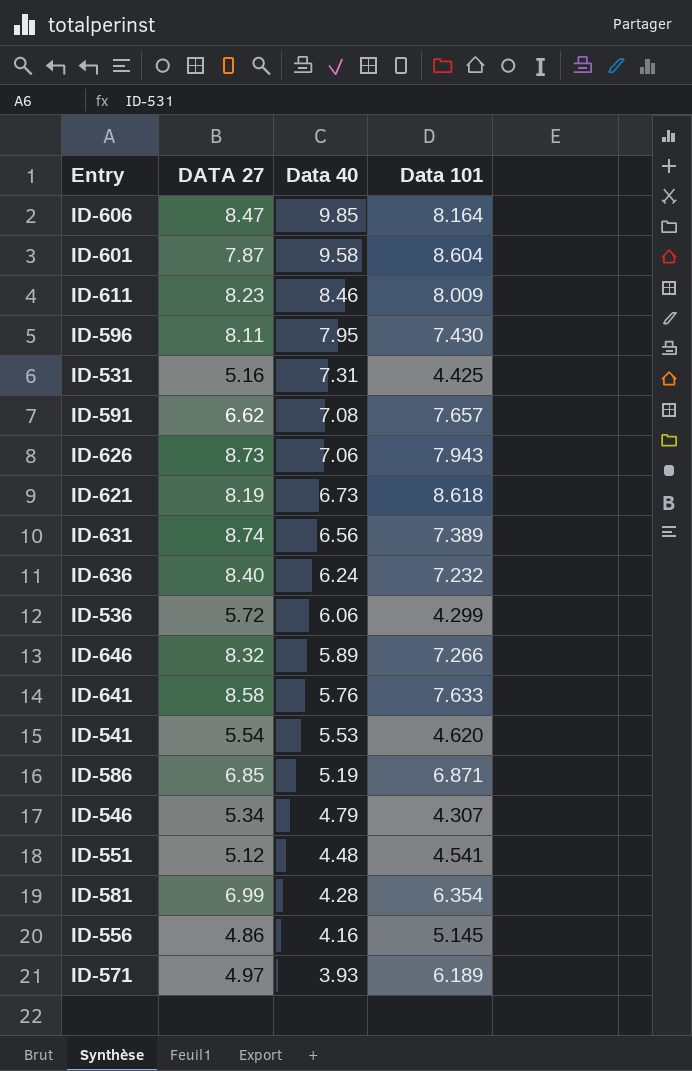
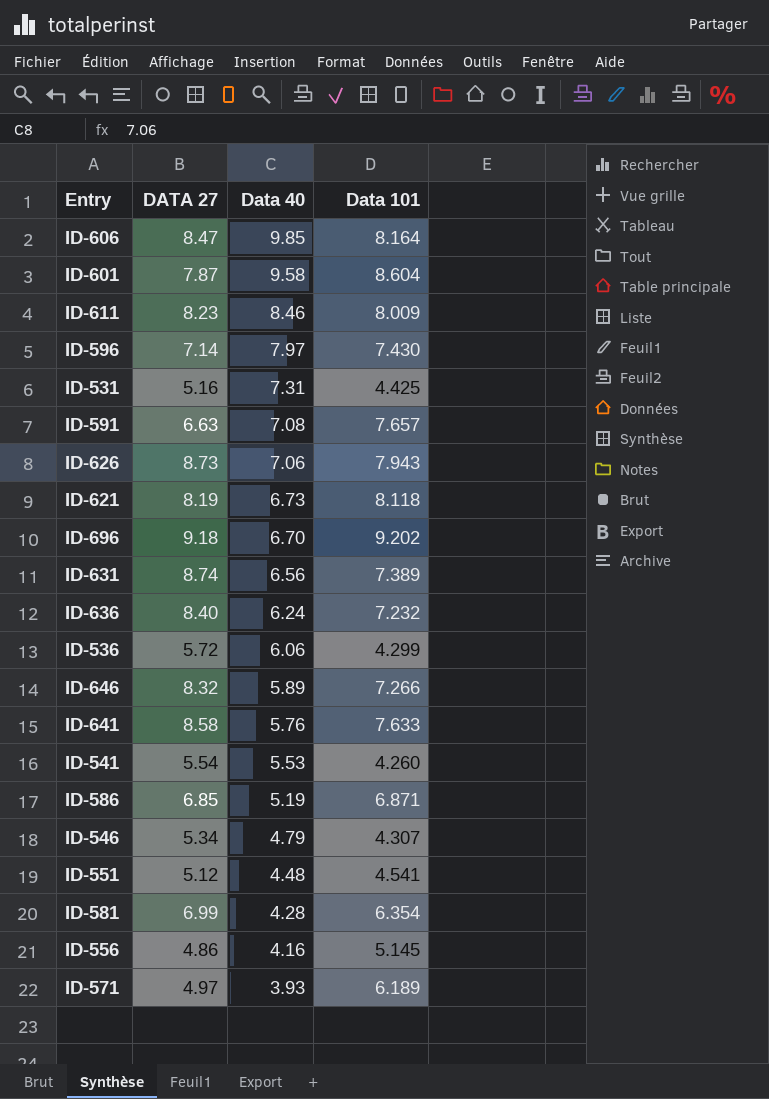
ID-596 | DATA 27: 8.11 -> 7.14
ID-596 | Data 40: 7.95 -> 7.97
ID-591 | DATA 27: 6.62 -> 6.63
ID-621 | Data 101: 8.618 -> 8.118
row ID-696: none -> 9.18 | 6.70 | 9.202
ID-541 | Data 101: 4.620 -> 4.260

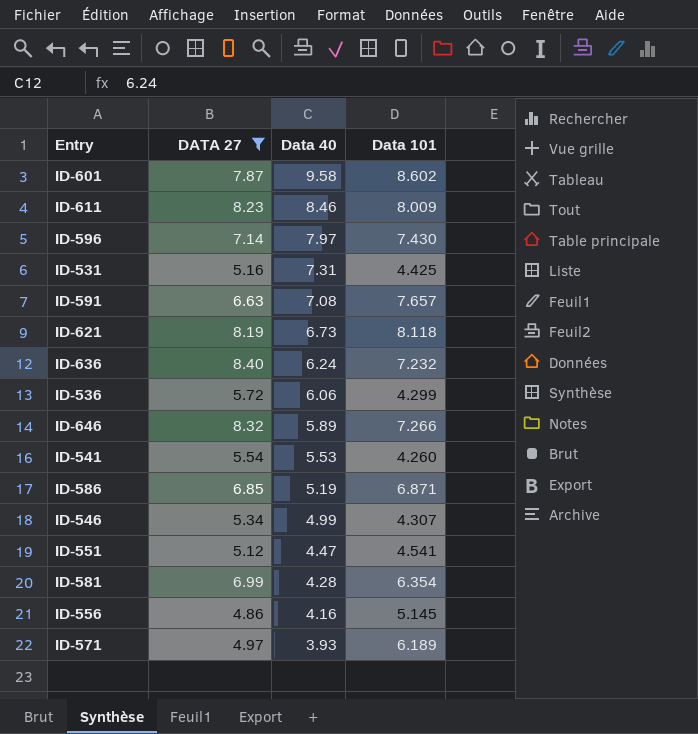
filter: none -> DATA 27 <= 8.40
ID-601 | Data 101: 8.604 -> 8.602
ID-546 | Data 40: 4.79 -> 4.99
ID-551 | Data 40: 4.48 -> 4.47

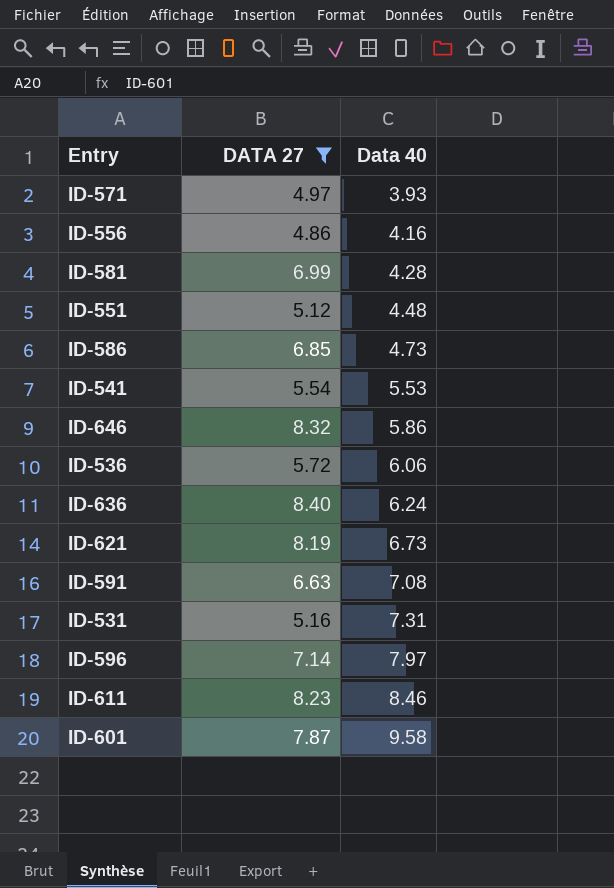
row order: Data 40 descending -> Data 40 ascending
column Data 101 | position: 4 -> none
row ID-546: 5.34 | 4.99 | 4.307 -> none
ID-551 | Data 40: 4.47 -> 4.48
ID-586 | Data 40: 5.19 -> 4.73
ID-646 | Data 40: 5.89 -> 5.86

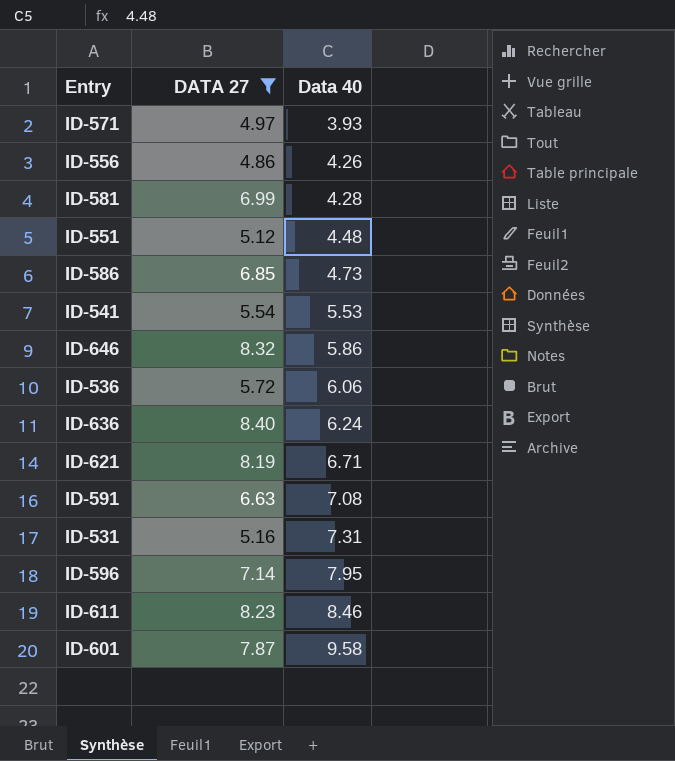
ID-556 | Data 40: 4.16 -> 4.26
ID-621 | Data 40: 6.73 -> 6.71
ID-596 | Data 40: 7.97 -> 7.95

